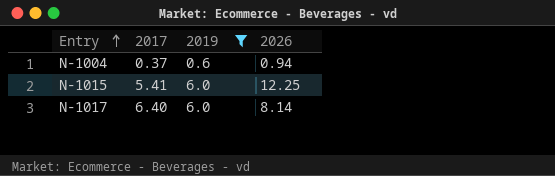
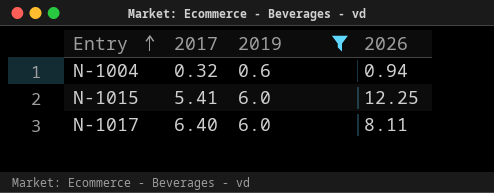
N-1004 | 2017: 0.37 -> 0.32
N-1017 | 2026: 8.14 -> 8.11

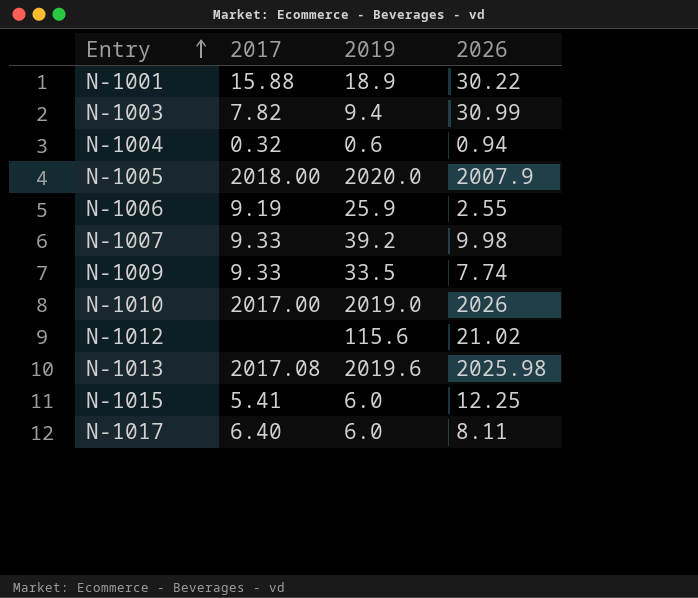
filter: 2019 <= 6.0 -> none

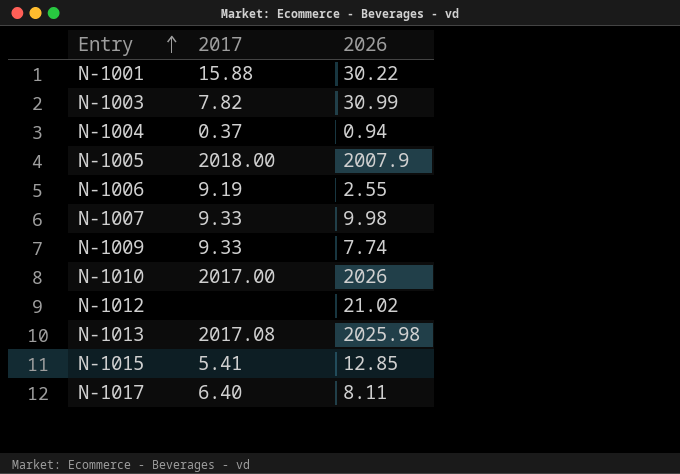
column 2019 | position: 3 -> none
N-1004 | 2017: 0.32 -> 0.37
N-1015 | 2026: 12.25 -> 12.85

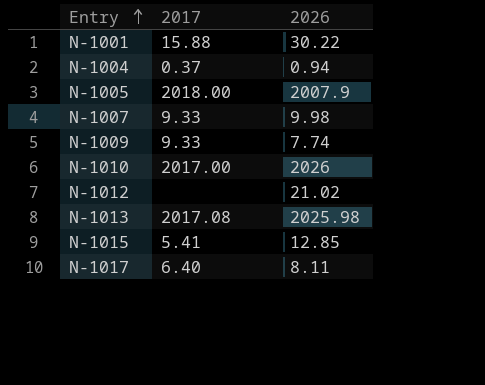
row N-1003: 7.82 | 30.99 -> none
row N-1006: 9.19 | 2.55 -> none

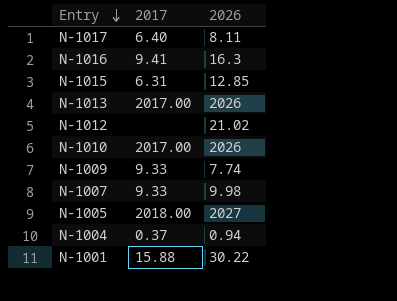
row order: Entry ascending -> Entry descending
row N-1016: none -> 9.41 | 16.3
N-1015 | 2017: 5.41 -> 6.31
N-1013 | 2017: 2017.08 -> 2017.00
N-1013 | 2026: 2025.98 -> 2026
N-1005 | 2026: 2007.9 -> 2027

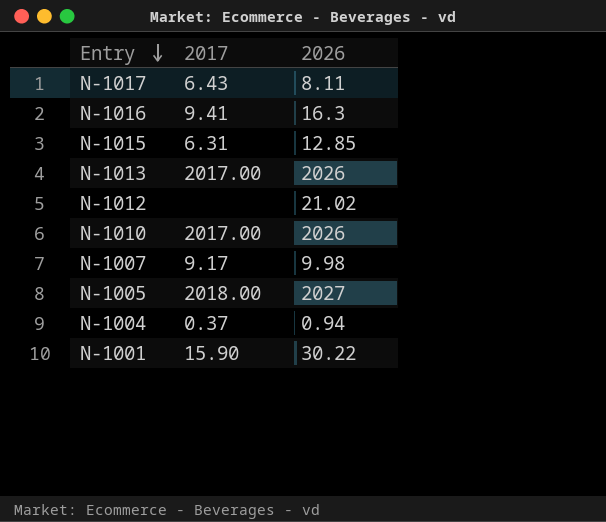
row N-1009: 9.33 | 7.74 -> none
N-1017 | 2017: 6.40 -> 6.43
N-1007 | 2017: 9.33 -> 9.17
N-1001 | 2017: 15.88 -> 15.90

